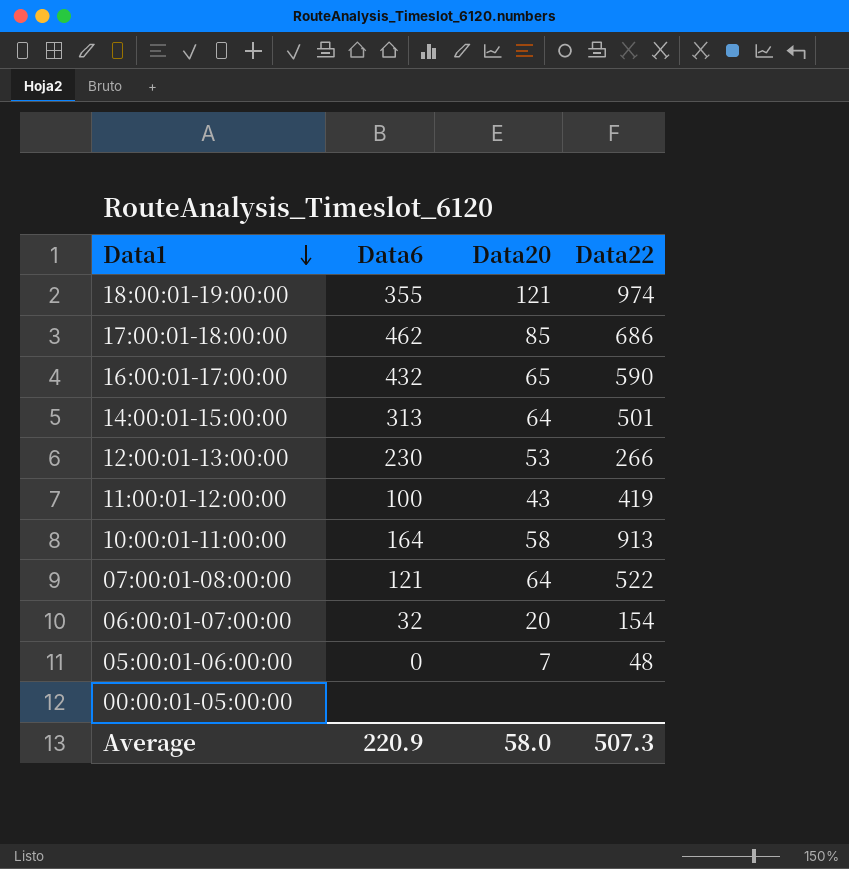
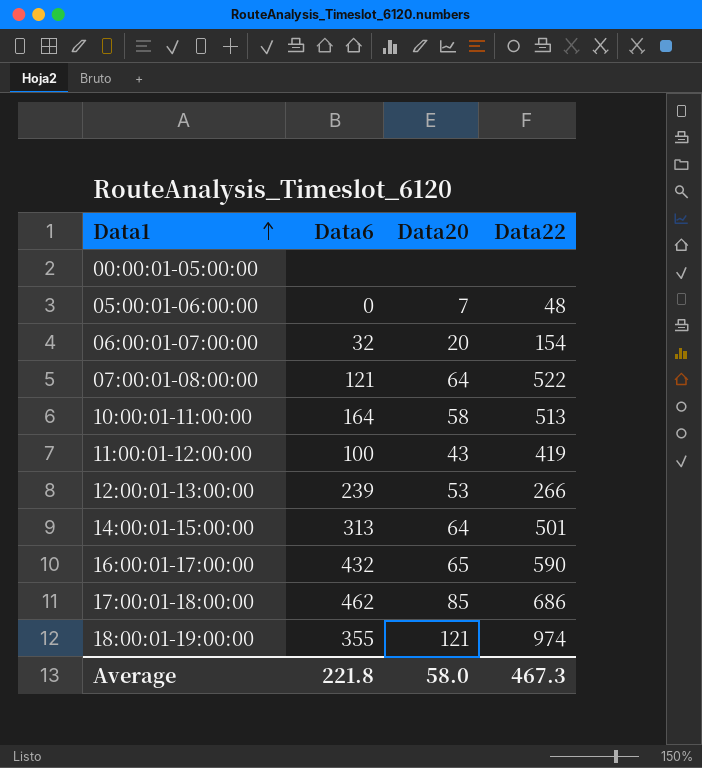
row order: Data1 descending -> Data1 ascending
10:00:01-11:00:00 | Data22: 913 -> 513
12:00:01-13:00:00 | Data6: 230 -> 239
Average | Data6: 220.9 -> 221.8
Average | Data22: 507.3 -> 467.3

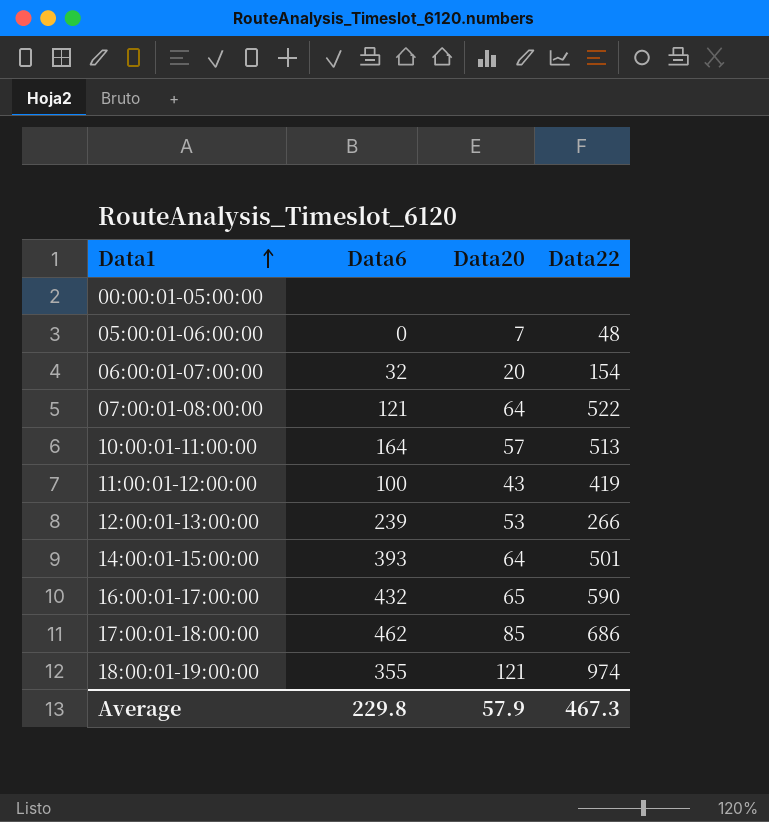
10:00:01-11:00:00 | Data20: 58 -> 57
14:00:01-15:00:00 | Data6: 313 -> 393
Average | Data6: 221.8 -> 229.8
Average | Data20: 58.0 -> 57.9

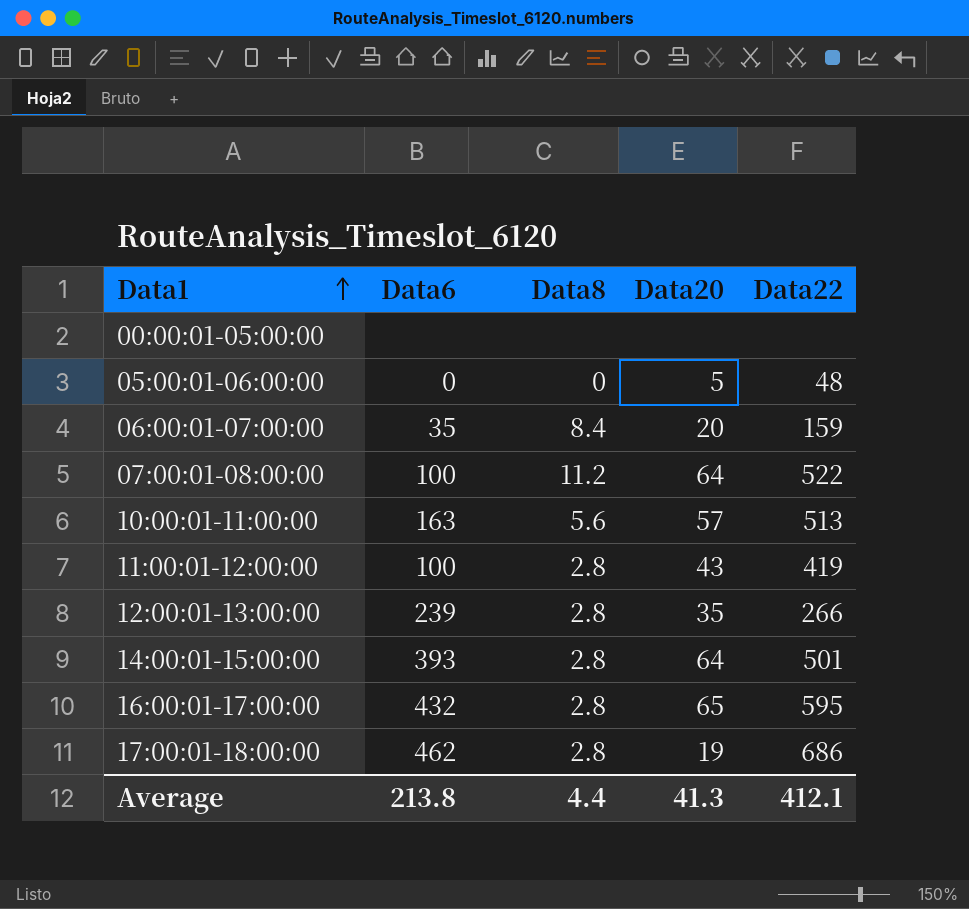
column Data8 | position: none -> 3
row 18:00:01-19:00:00: 355 | 121 | 974 -> none
05:00:01-06:00:00 | Data20: 7 -> 5
06:00:01-07:00:00 | Data6: 32 -> 35
06:00:01-07:00:00 | Data22: 154 -> 159
07:00:01-08:00:00 | Data6: 121 -> 100
10:00:01-11:00:00 | Data6: 164 -> 163
12:00:01-13:00:00 | Data20: 53 -> 35
16:00:01-17:00:00 | Data22: 590 -> 595
17:00:01-18:00:00 | Data20: 85 -> 19
Average | Data6: 229.8 -> 213.8
Average | Data20: 57.9 -> 41.3
Average | Data22: 467.3 -> 412.1

